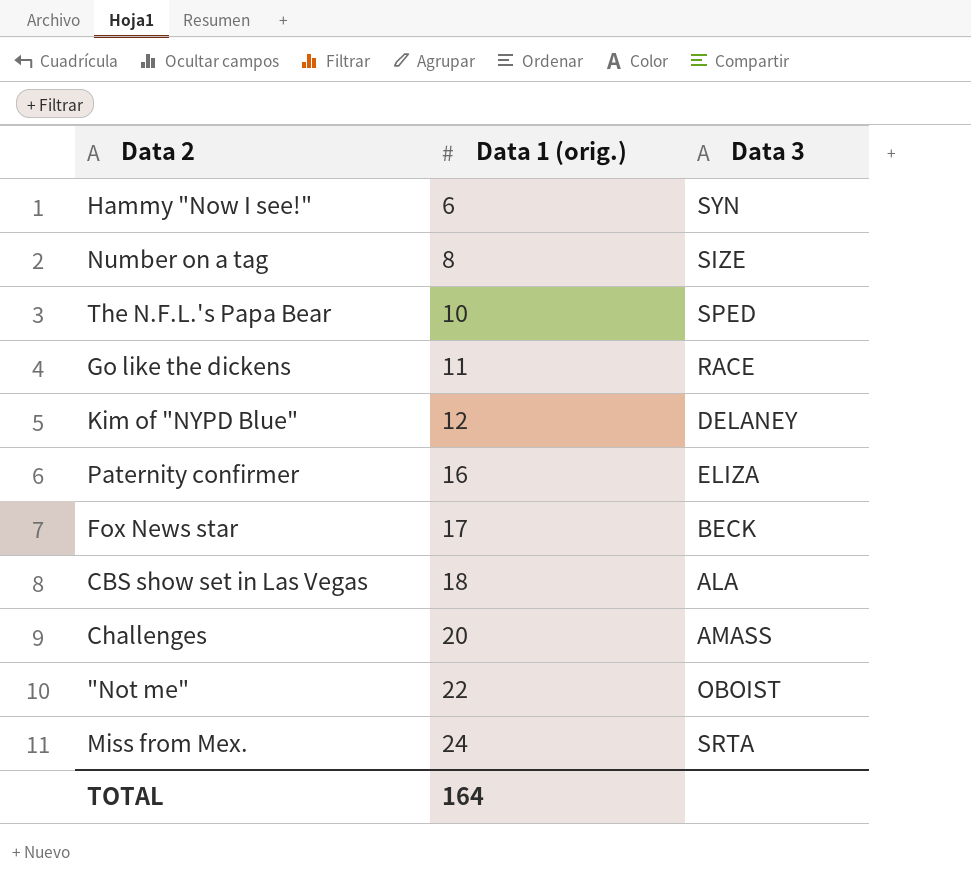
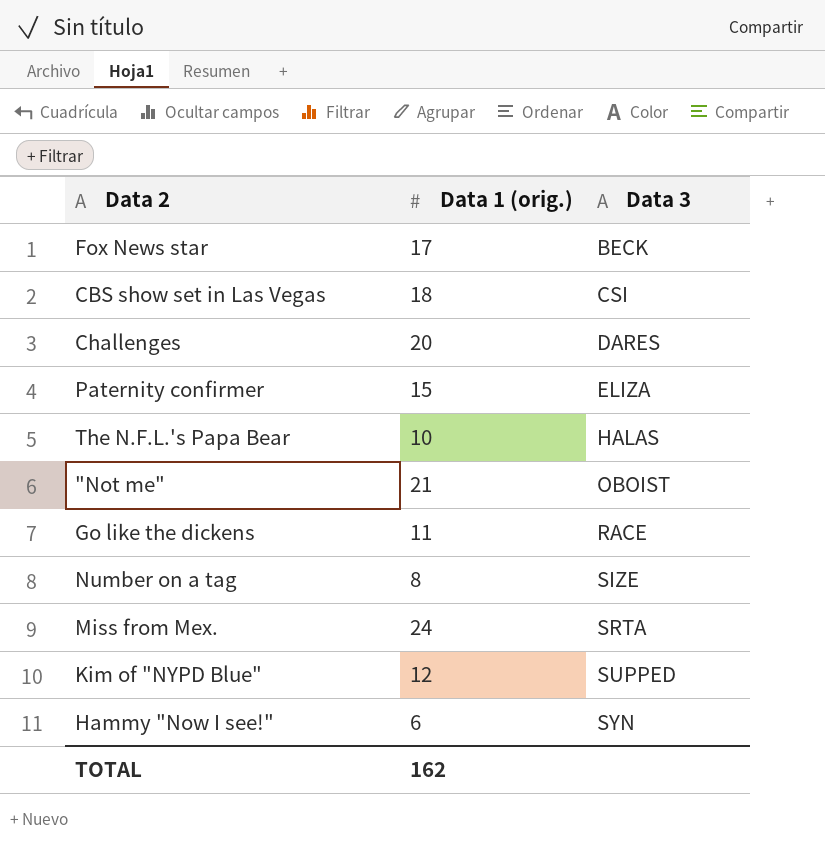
row order: Data 1 (orig.) ascending -> Data 3 ascending
CBS show set in Las Vegas | Data 3: ALA -> CSI
Challenges | Data 3: AMASS -> DARES
Paternity confirmer | Data 1 (orig.): 16 -> 15
The N.F.L.'s Papa Bear | Data 3: SPED -> HALAS
"Not me" | Data 1 (orig.): 22 -> 21
Kim of "NYPD Blue" | Data 3: DELANEY -> SUPPED
TOTAL | Data 1 (orig.): 164 -> 162

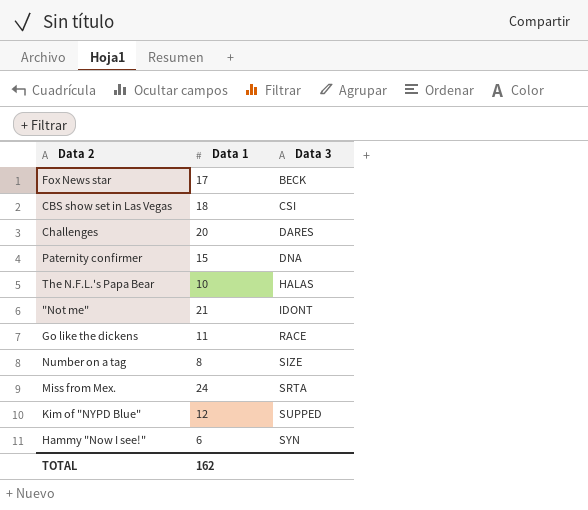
column name: Data 1 (orig.) -> Data 1
Paternity confirmer | Data 3: ELIZA -> DNA
"Not me" | Data 3: OBOIST -> IDONT

